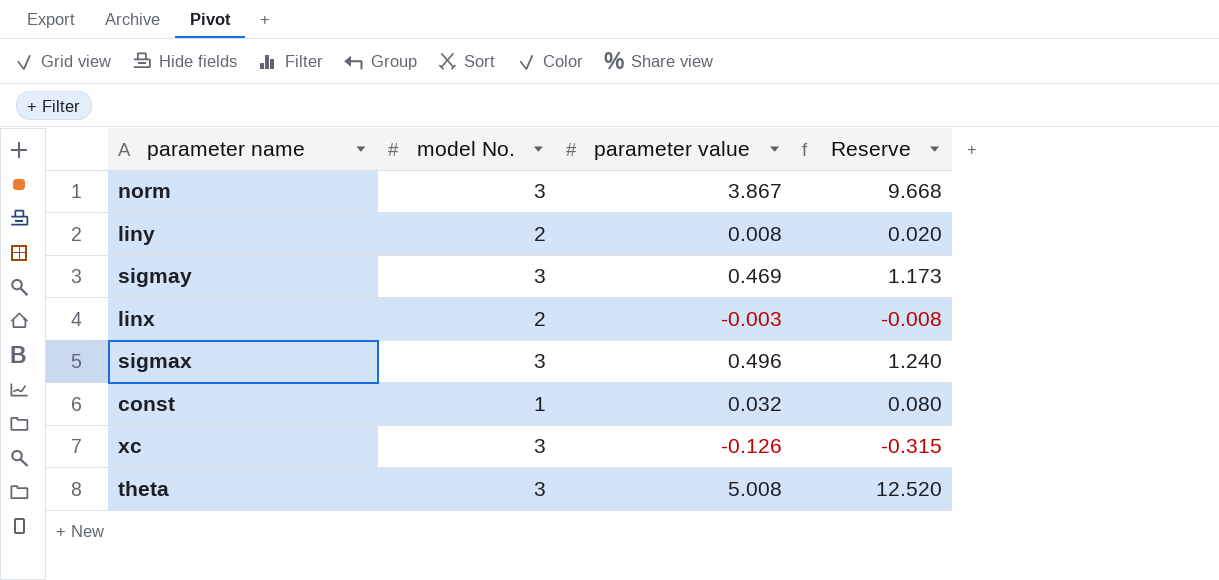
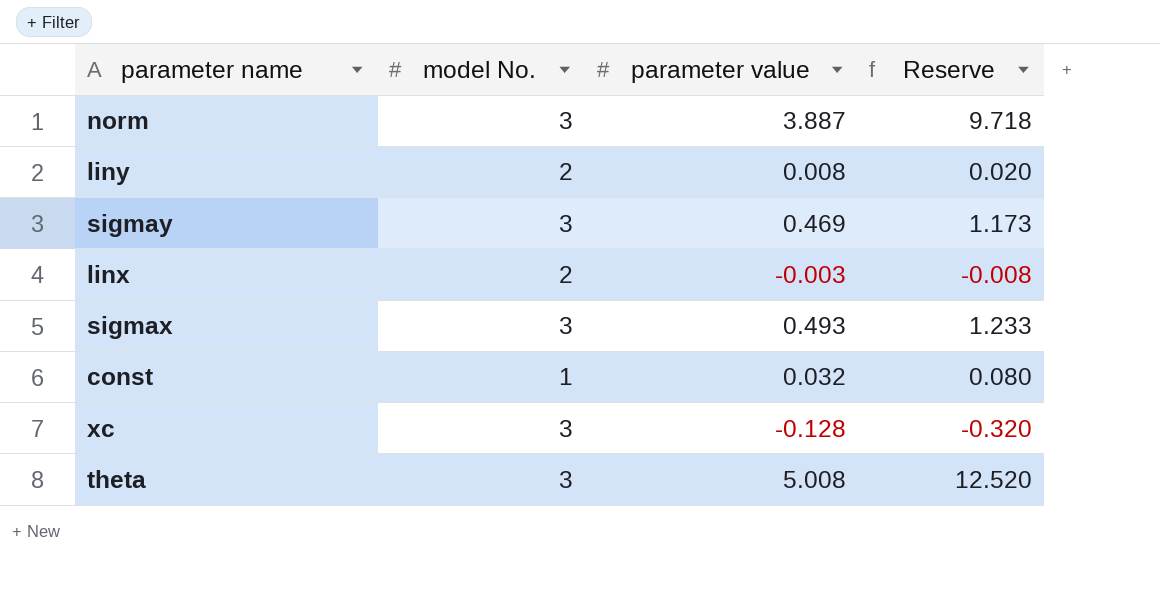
norm | parameter value: 3.867 -> 3.887
norm | Reserve: 9.668 -> 9.718
sigmax | parameter value: 0.496 -> 0.493
sigmax | Reserve: 1.240 -> 1.233
xc | parameter value: -0.126 -> -0.128
xc | Reserve: -0.315 -> -0.320

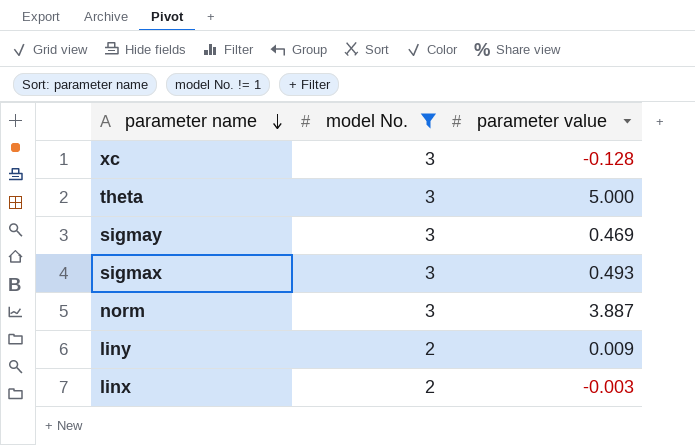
filter: none -> model No. != 1
row order: none -> parameter name descending
column Reserve | formula: [parameter value] * 2.5 -> none
theta | parameter value: 5.008 -> 5.000
liny | parameter value: 0.008 -> 0.009

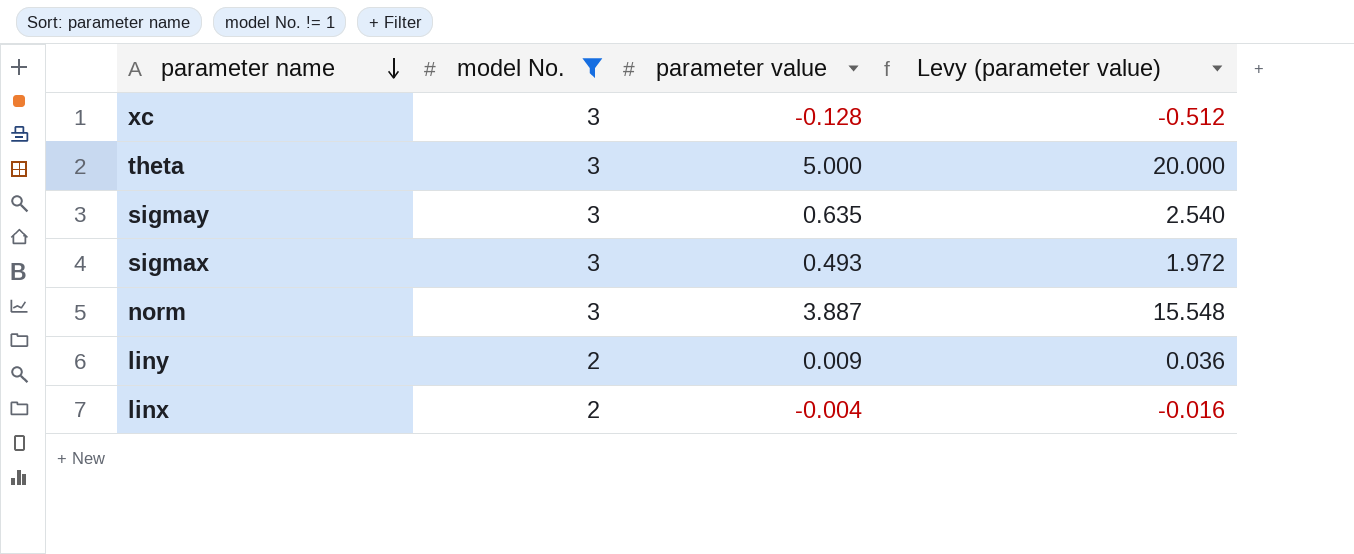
column Levy (parameter value) | formula: none -> [parameter value] * 4
sigmay | parameter value: 0.469 -> 0.635
linx | parameter value: -0.003 -> -0.004

